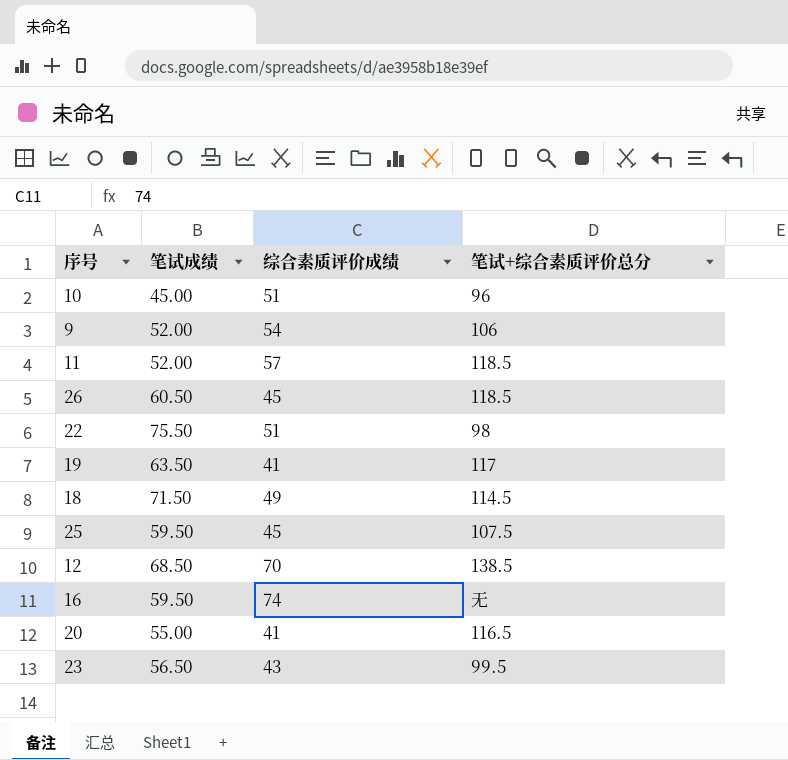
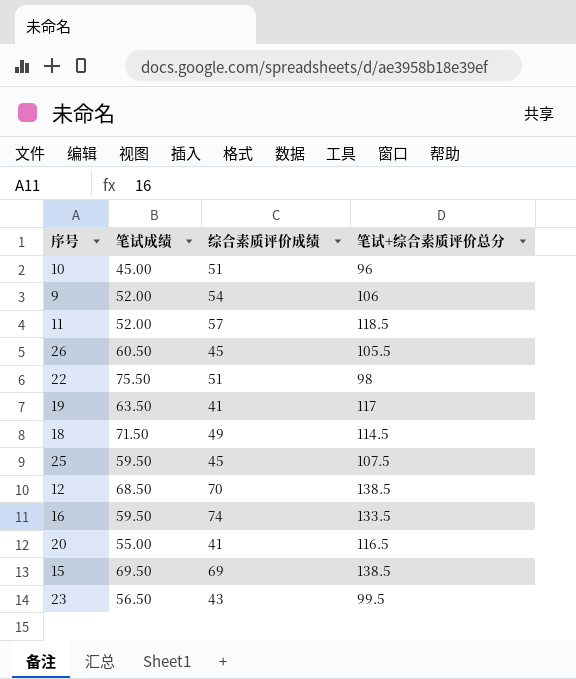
26 | 笔试+综合素质评价总分: 118.5 -> 105.5
16 | 笔试+综合素质评价总分: 无 -> 133.5
row 15: none -> 69.50 | 69 | 138.5

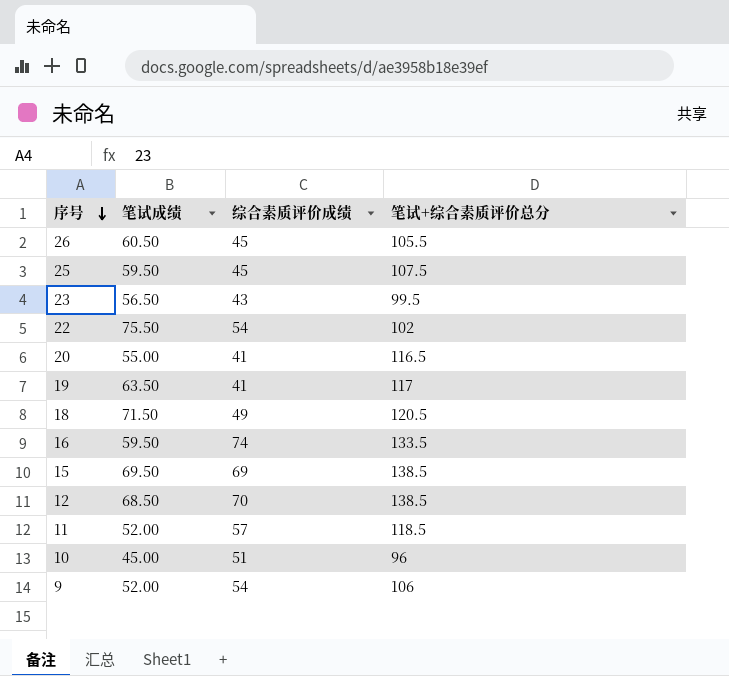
row order: none -> 序号 descending
22 | 综合素质评价成绩: 51 -> 54
22 | 笔试+综合素质评价总分: 98 -> 102
18 | 笔试+综合素质评价总分: 114.5 -> 120.5

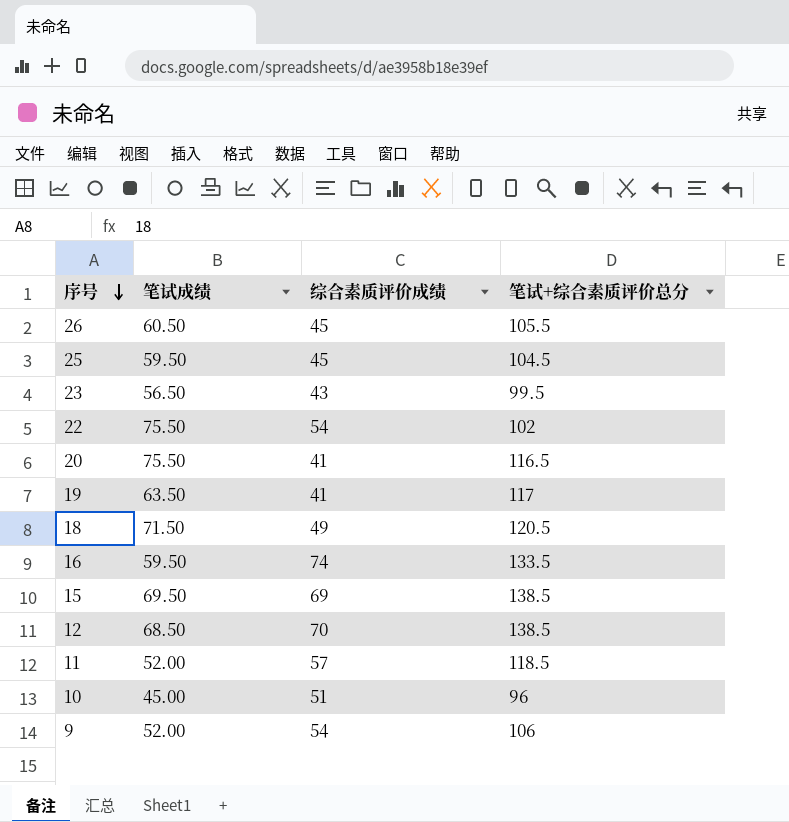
25 | 笔试+综合素质评价总分: 107.5 -> 104.5
20 | 笔试成绩: 55.00 -> 75.50

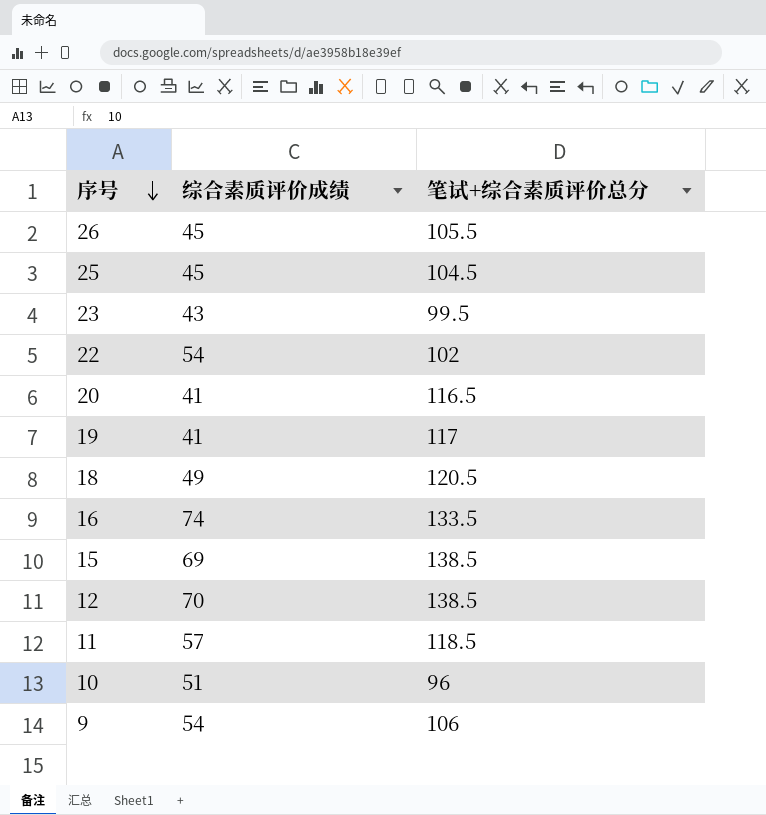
column 笔试成绩 | position: 2 -> none

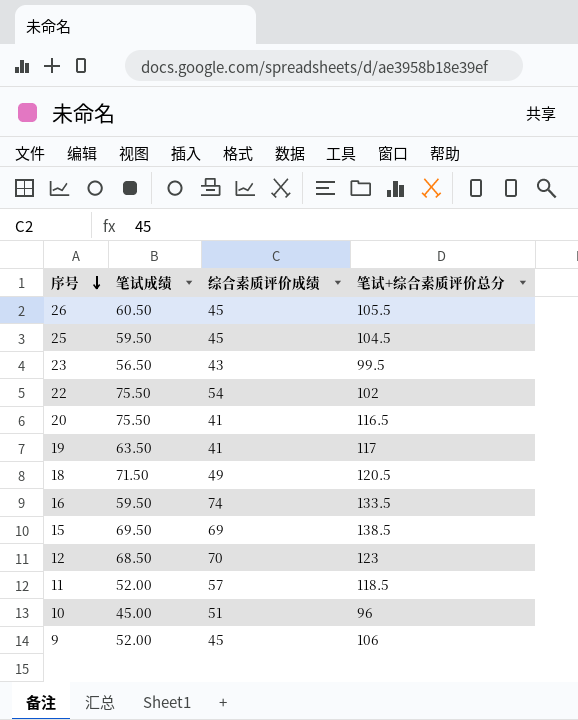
column 笔试成绩 | position: none -> 2
12 | 笔试+综合素质评价总分: 138.5 -> 123
9 | 综合素质评价成绩: 54 -> 45

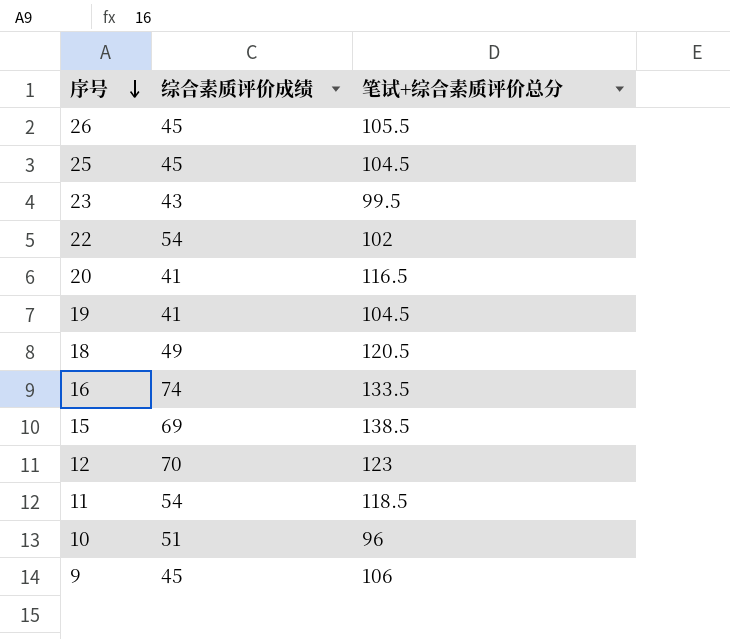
column 笔试成绩 | position: 2 -> none
19 | 笔试+综合素质评价总分: 117 -> 104.5
11 | 综合素质评价成绩: 57 -> 54

